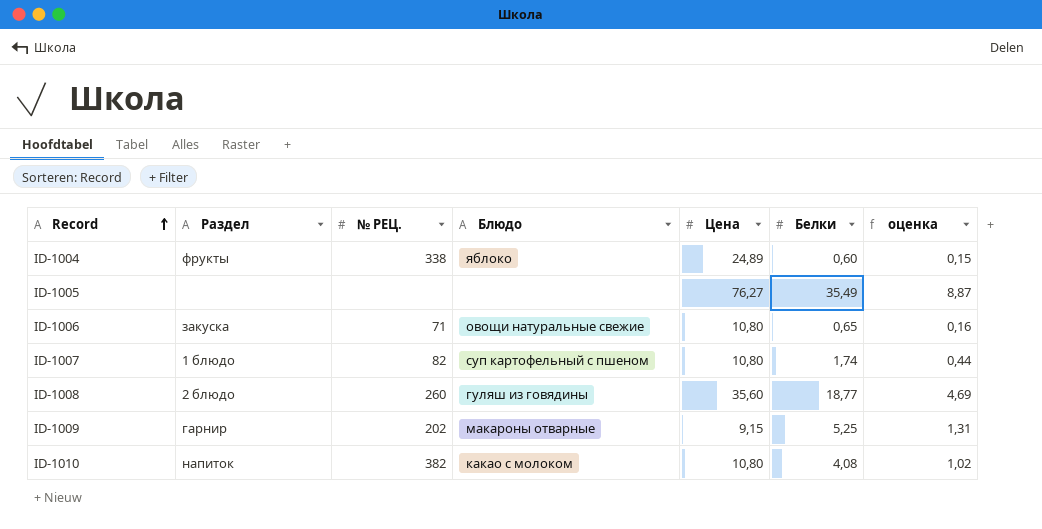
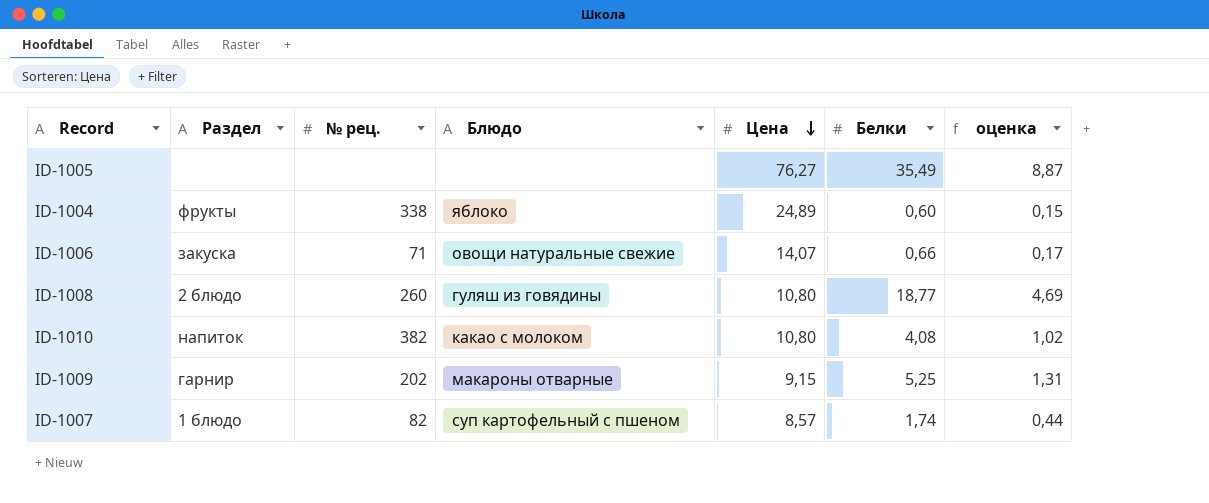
row order: Record ascending -> Цена descending
column name: № РЕЦ. -> № рец.
ID-1006 | Цена: 10,80 -> 14,07
ID-1006 | Белки: 0,65 -> 0,66
ID-1006 | оценка: 0,16 -> 0,17
ID-1008 | Цена: 35,60 -> 10,80
ID-1007 | Цена: 10,80 -> 8,57

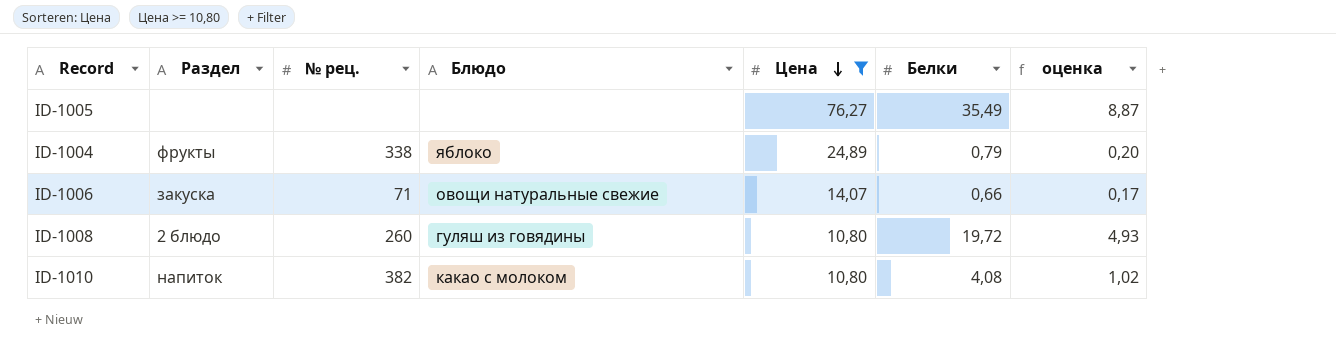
filter: none -> Цена >= 10,80
ID-1004 | Белки: 0,60 -> 0,79
ID-1004 | оценка: 0,15 -> 0,20
ID-1008 | Белки: 18,77 -> 19,72
ID-1008 | оценка: 4,69 -> 4,93

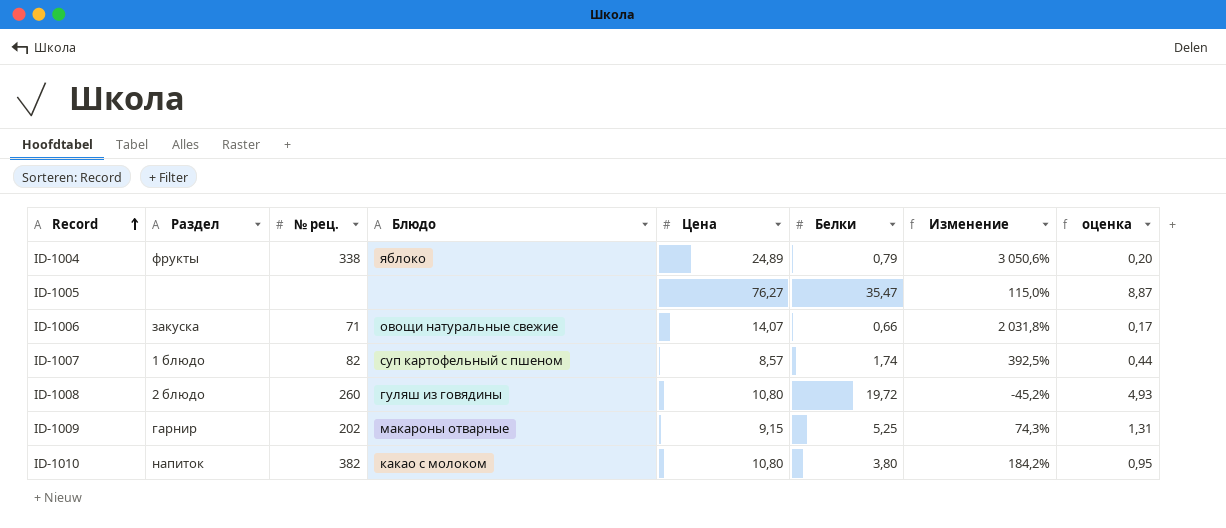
filter: Цена >= 10,80 -> none
row order: Цена descending -> Record ascending
column Изменение | formula: none -> ([Цена] - [Белки]) / [Белки]
ID-1005 | Белки: 35,49 -> 35,47
ID-1010 | Белки: 4,08 -> 3,80
ID-1010 | оценка: 1,02 -> 0,95

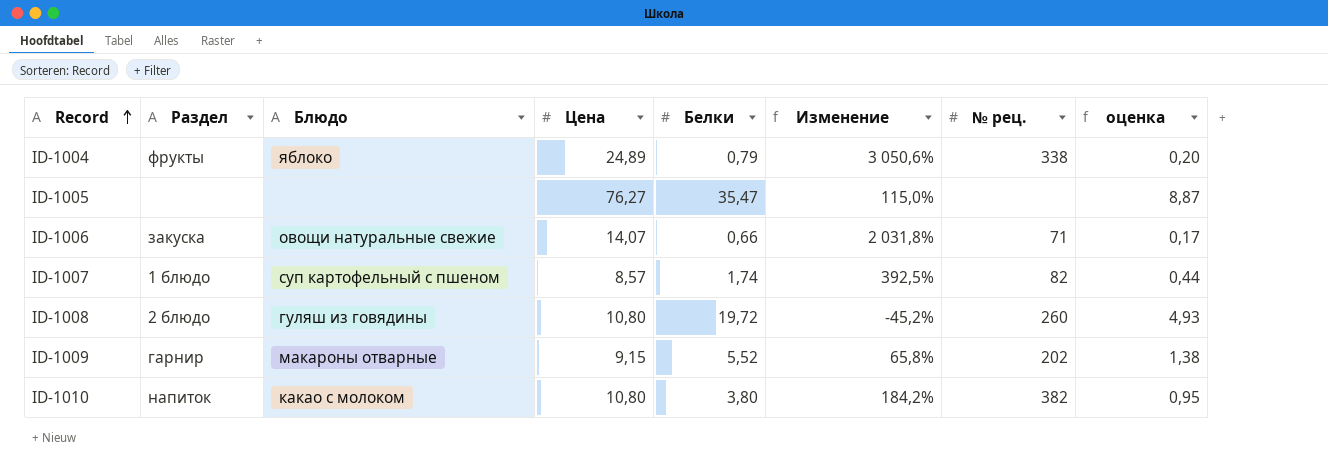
column № рец. | position: 3 -> 7
ID-1009 | Белки: 5,25 -> 5,52
ID-1009 | Изменение: 74,3% -> 65,8%
ID-1009 | оценка: 1,31 -> 1,38

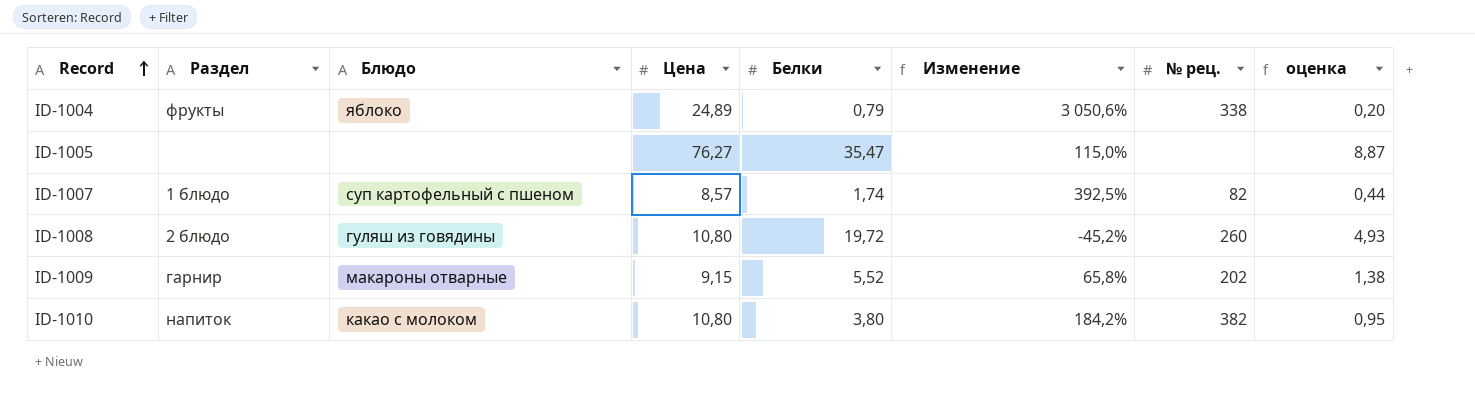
row ID-1006: закуска | овощи натуральные свежие | 14,07 | 0,66 | 2 031,8% | 71 | 0,17 -> none

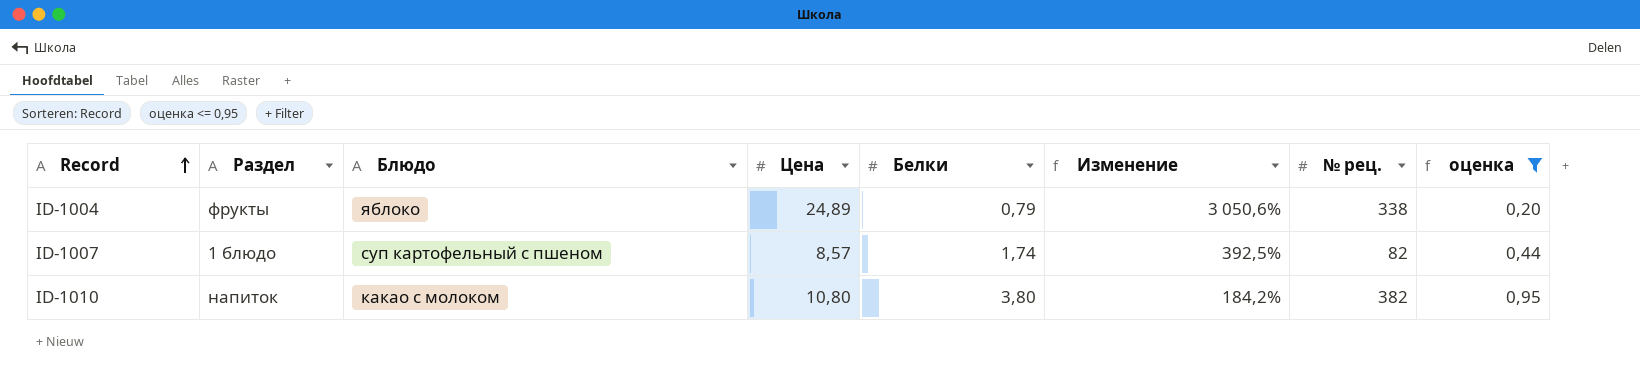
filter: none -> оценка <= 0,95

